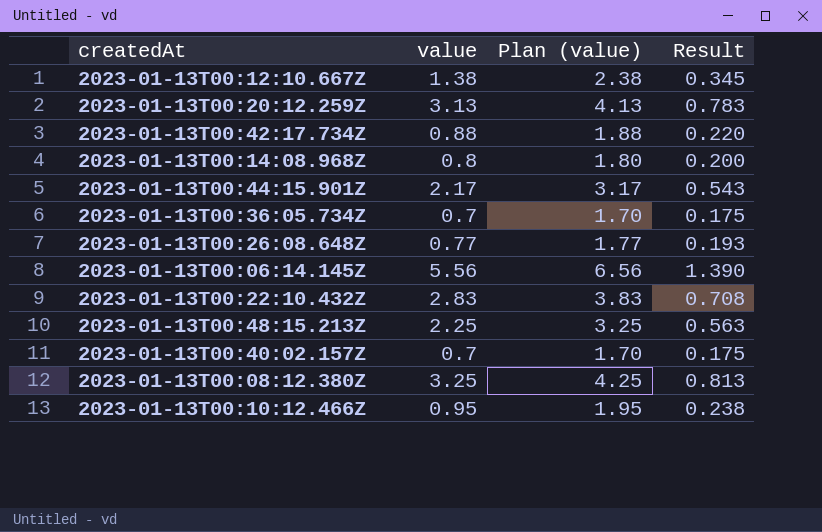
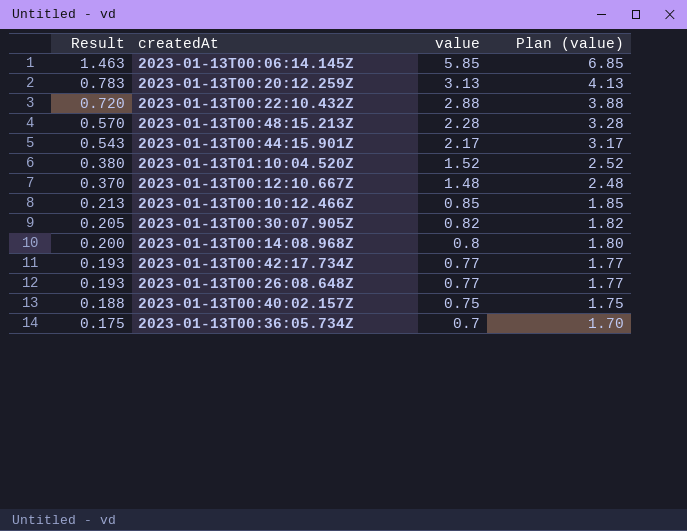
row order: none -> Result descending
column Result | position: 4 -> 1
row 2023-01-13T00:08:12.380Z: 3.25 | 4.25 | 0.813 -> none
2023-01-13T00:06:14.145Z | Result: 1.390 -> 1.463
2023-01-13T00:06:14.145Z | value: 5.56 -> 5.85
2023-01-13T00:06:14.145Z | Plan (value): 6.56 -> 6.85
2023-01-13T00:22:10.432Z | Result: 0.708 -> 0.720
2023-01-13T00:22:10.432Z | value: 2.83 -> 2.88
2023-01-13T00:22:10.432Z | Plan (value): 3.83 -> 3.88
2023-01-13T00:48:15.213Z | Result: 0.563 -> 0.570
2023-01-13T00:48:15.213Z | value: 2.25 -> 2.28
2023-01-13T00:48:15.213Z | Plan (value): 3.25 -> 3.28
row 2023-01-13T01:10:04.520Z: none -> 0.380 | 1.52 | 2.52
2023-01-13T00:12:10.667Z | Result: 0.345 -> 0.370
2023-01-13T00:12:10.667Z | value: 1.38 -> 1.48
2023-01-13T00:12:10.667Z | Plan (value): 2.38 -> 2.48
2023-01-13T00:10:12.466Z | Result: 0.238 -> 0.213
2023-01-13T00:10:12.466Z | value: 0.95 -> 0.85
2023-01-13T00:10:12.466Z | Plan (value): 1.95 -> 1.85
row 2023-01-13T00:30:07.905Z: none -> 0.205 | 0.82 | 1.82
2023-01-13T00:42:17.734Z | Result: 0.220 -> 0.193
2023-01-13T00:42:17.734Z | value: 0.88 -> 0.77
2023-01-13T00:42:17.734Z | Plan (value): 1.88 -> 1.77
2023-01-13T00:40:02.157Z | Result: 0.175 -> 0.188
2023-01-13T00:40:02.157Z | value: 0.7 -> 0.75
2023-01-13T00:40:02.157Z | Plan (value): 1.70 -> 1.75

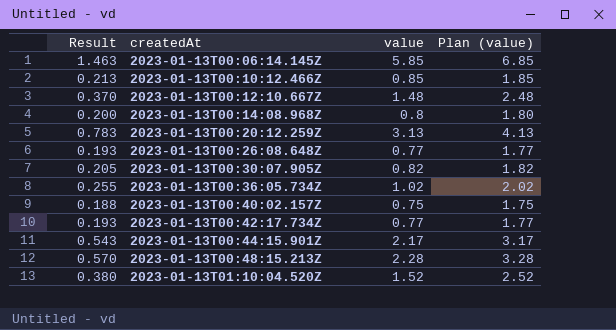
row order: Result descending -> createdAt ascending
row 2023-01-13T00:22:10.432Z: 0.720 | 2.88 | 3.88 -> none
2023-01-13T00:36:05.734Z | Result: 0.175 -> 0.255
2023-01-13T00:36:05.734Z | value: 0.7 -> 1.02
2023-01-13T00:36:05.734Z | Plan (value): 1.70 -> 2.02

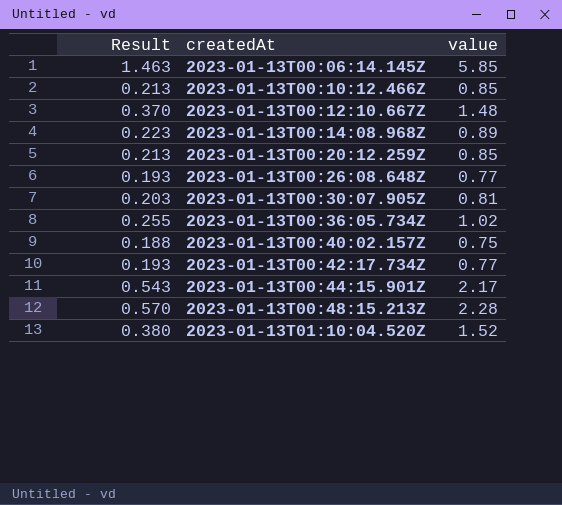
column Plan (value) | formula: [value] + 1 -> none
2023-01-13T00:14:08.968Z | Result: 0.200 -> 0.223
2023-01-13T00:14:08.968Z | value: 0.8 -> 0.89
2023-01-13T00:20:12.259Z | Result: 0.783 -> 0.213
2023-01-13T00:20:12.259Z | value: 3.13 -> 0.85
2023-01-13T00:30:07.905Z | Result: 0.205 -> 0.203
2023-01-13T00:30:07.905Z | value: 0.82 -> 0.81

